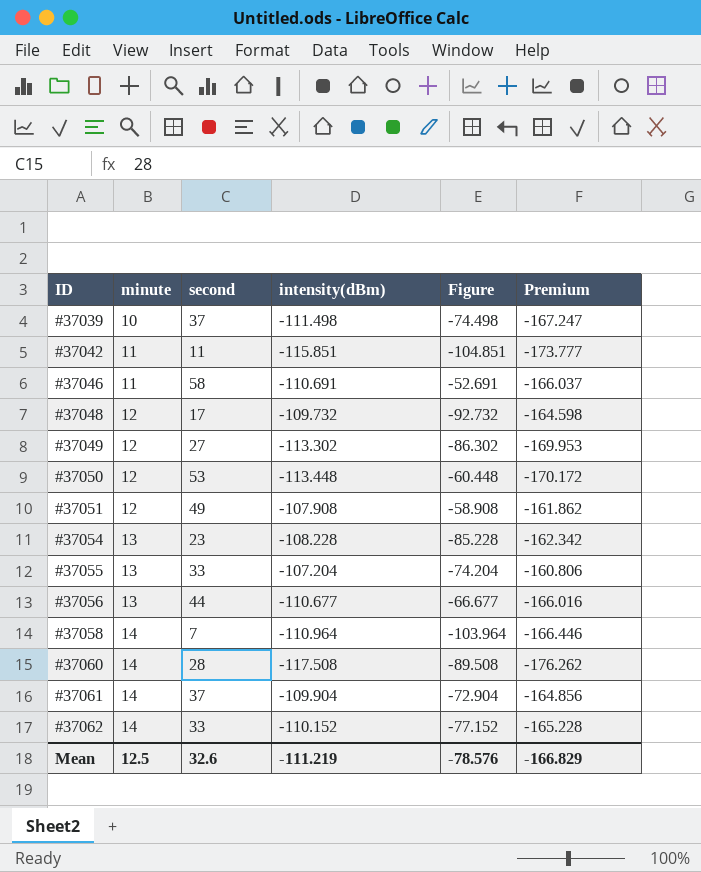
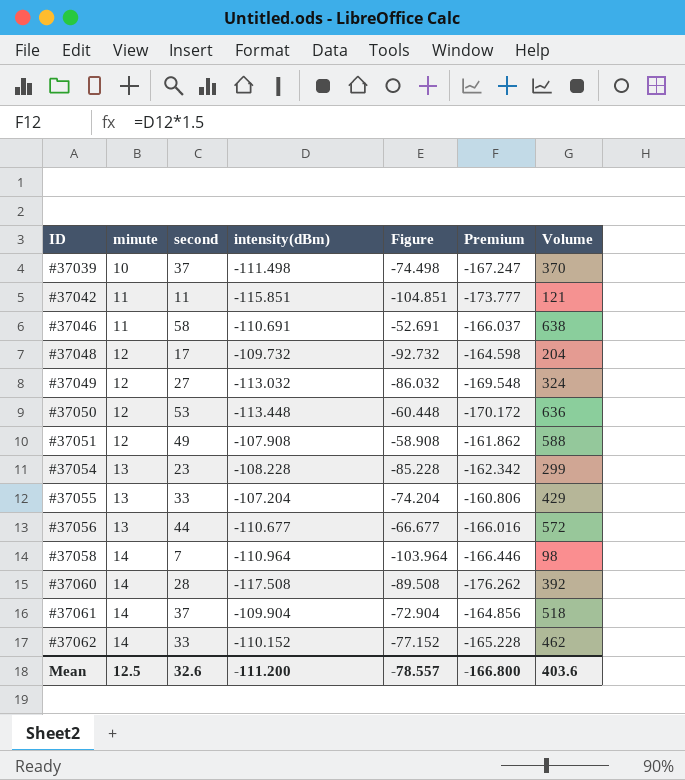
column Volume | formula: none -> [minute] * [second]
#37049 | intensity(dBm): -113.302 -> -113.032
#37049 | Figure: -86.302 -> -86.032
#37049 | Premium: -169.953 -> -169.548
Mean | intensity(dBm): -111.219 -> -111.200
Mean | Figure: -78.576 -> -78.557
Mean | Premium: -166.829 -> -166.800

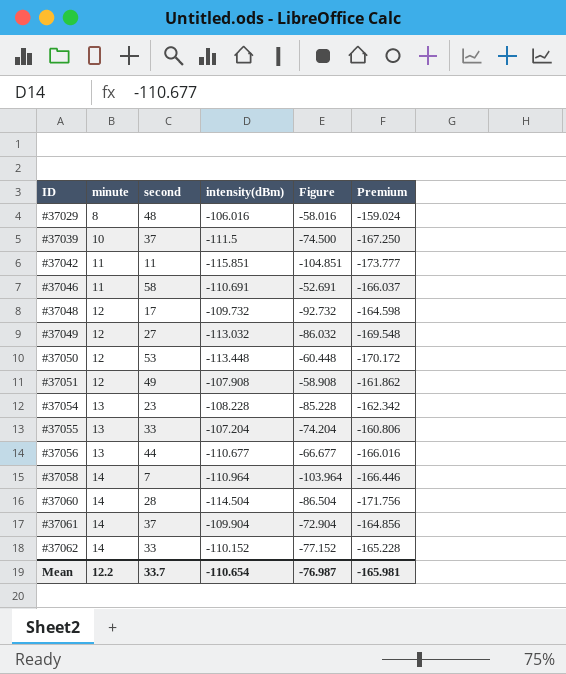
column Volume | formula: [minute] * [second] -> none
row #37029: none -> 8 | 48 | -106.016 | -58.016 | -159.024
#37039 | intensity(dBm): -111.498 -> -111.5
#37039 | Figure: -74.498 -> -74.500
#37039 | Premium: -167.247 -> -167.250
#37060 | intensity(dBm): -117.508 -> -114.504
#37060 | Figure: -89.508 -> -86.504
#37060 | Premium: -176.262 -> -171.756
Mean | minute: 12.5 -> 12.2
Mean | second: 32.6 -> 33.7
Mean | intensity(dBm): -111.200 -> -110.654
Mean | Figure: -78.557 -> -76.987
Mean | Premium: -166.800 -> -165.981

